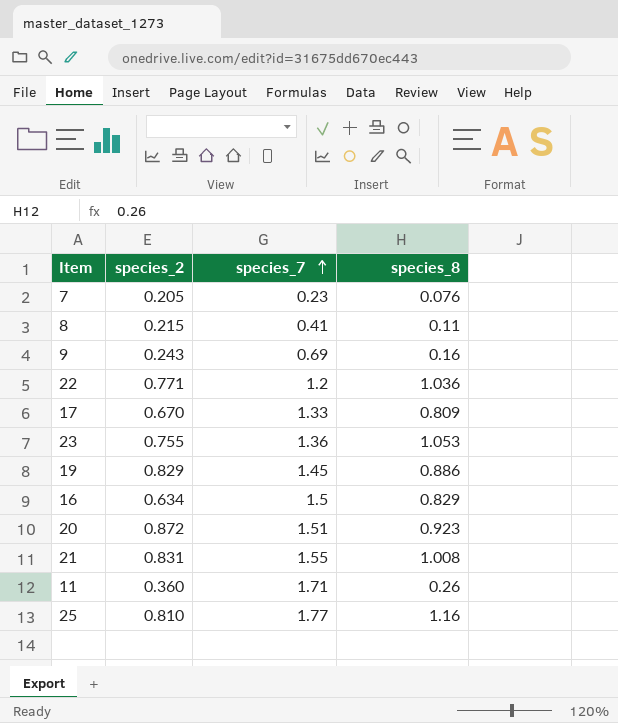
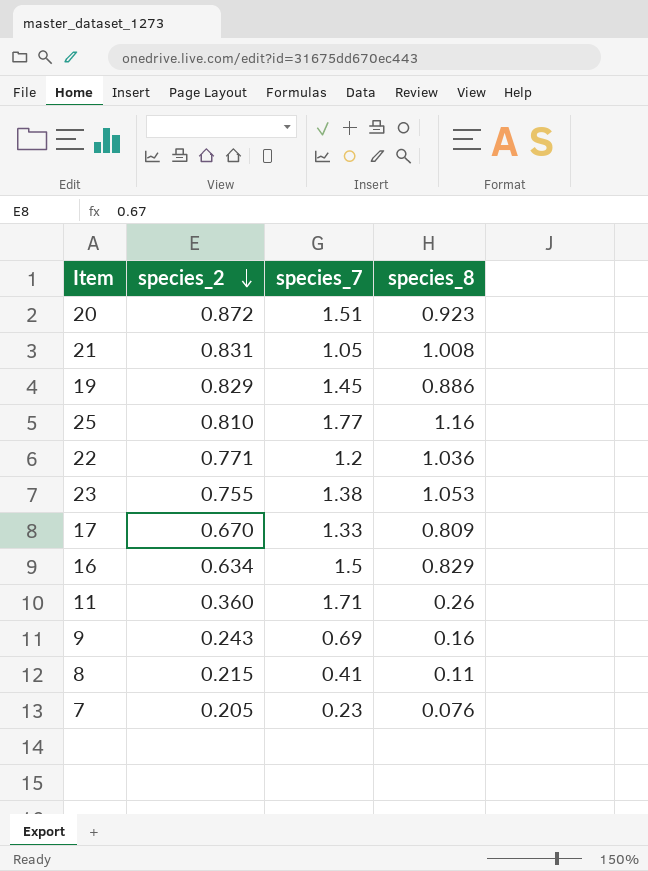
row order: species_7 ascending -> species_2 descending
21 | species_7: 1.55 -> 1.05
23 | species_7: 1.36 -> 1.38

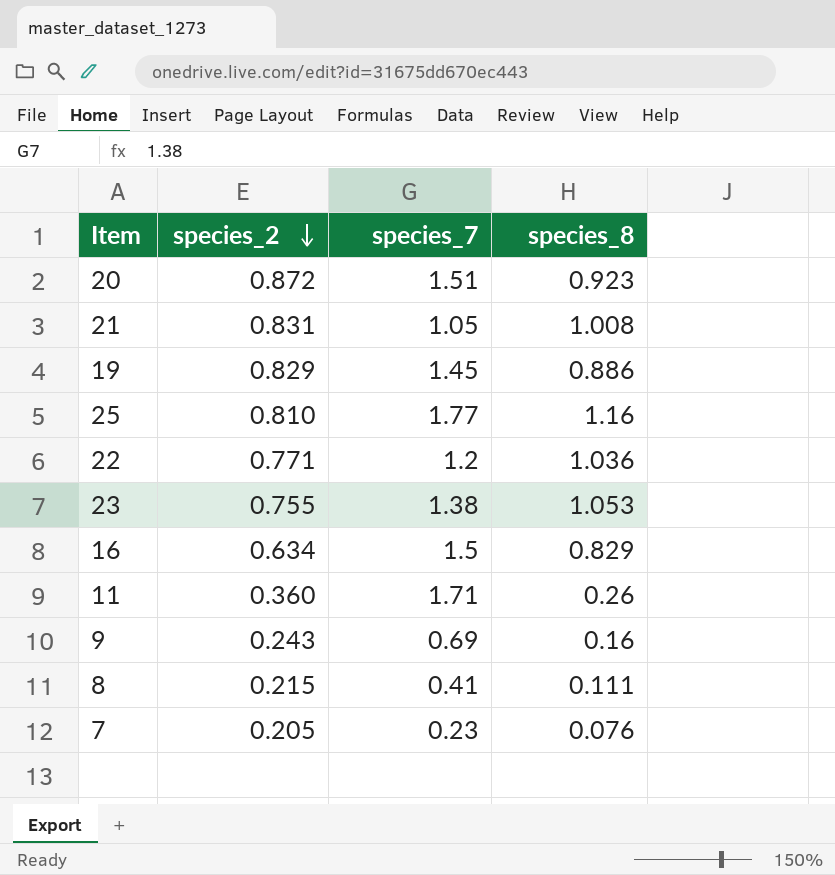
row 17: 0.670 | 1.33 | 0.809 -> none
8 | species_8: 0.11 -> 0.111

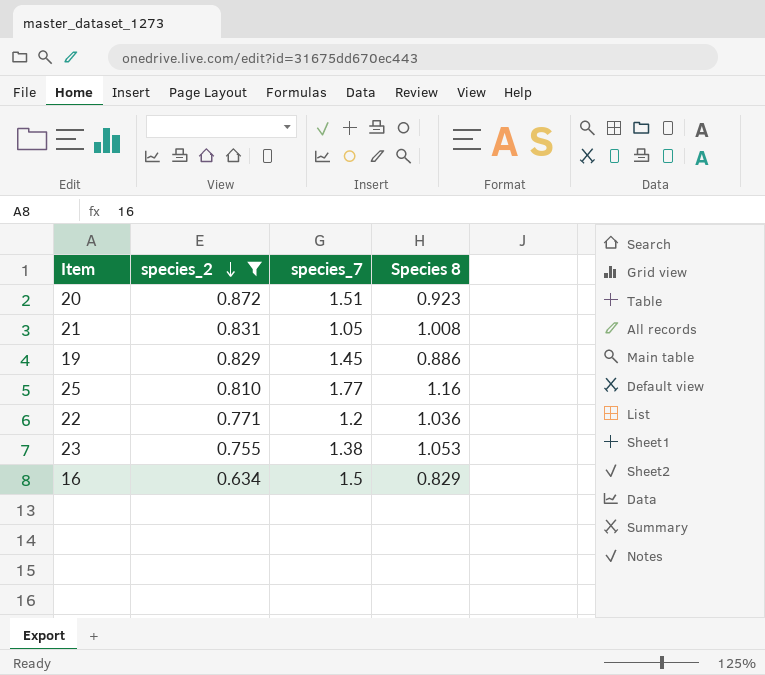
filter: none -> species_2 >= 0.634
column name: species_8 -> Species 8

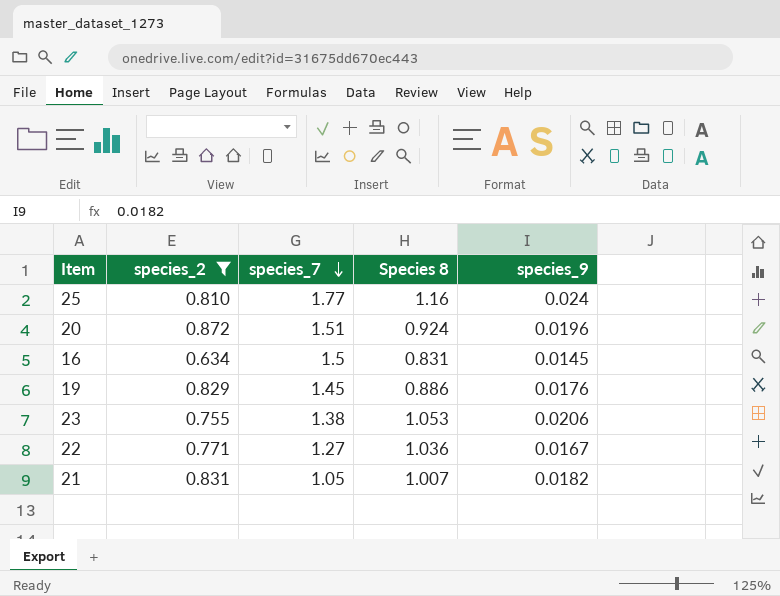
row order: species_2 descending -> species_7 descending
column species_9 | position: none -> 5
20 | Species 8: 0.923 -> 0.924
16 | Species 8: 0.829 -> 0.831
22 | species_7: 1.2 -> 1.27
21 | Species 8: 1.008 -> 1.007

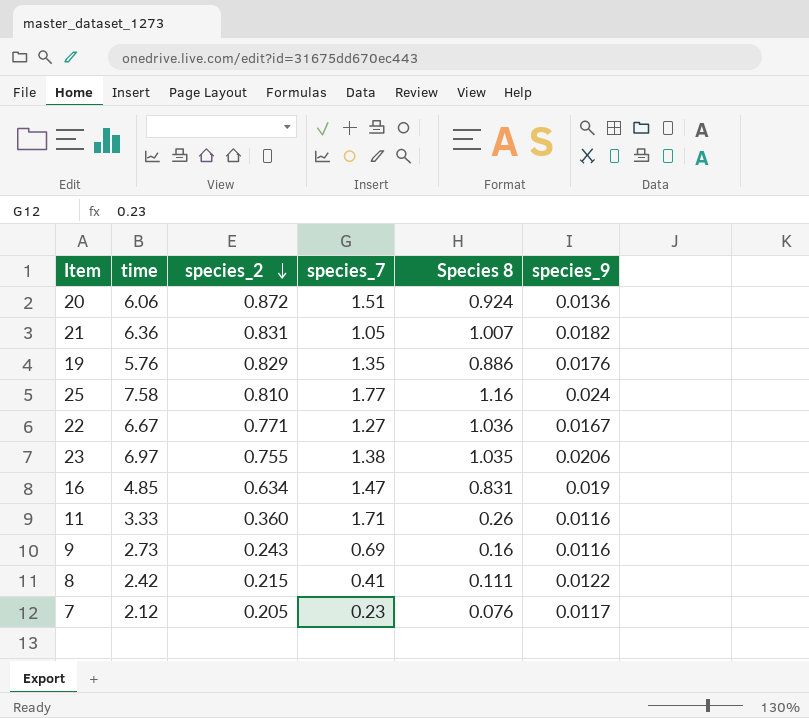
filter: species_2 >= 0.634 -> none
row order: species_7 descending -> species_2 descending
column time | position: none -> 2
20 | species_9: 0.0196 -> 0.0136
19 | species_7: 1.45 -> 1.35
23 | Species 8: 1.053 -> 1.035
16 | species_7: 1.5 -> 1.47
16 | species_9: 0.0145 -> 0.019

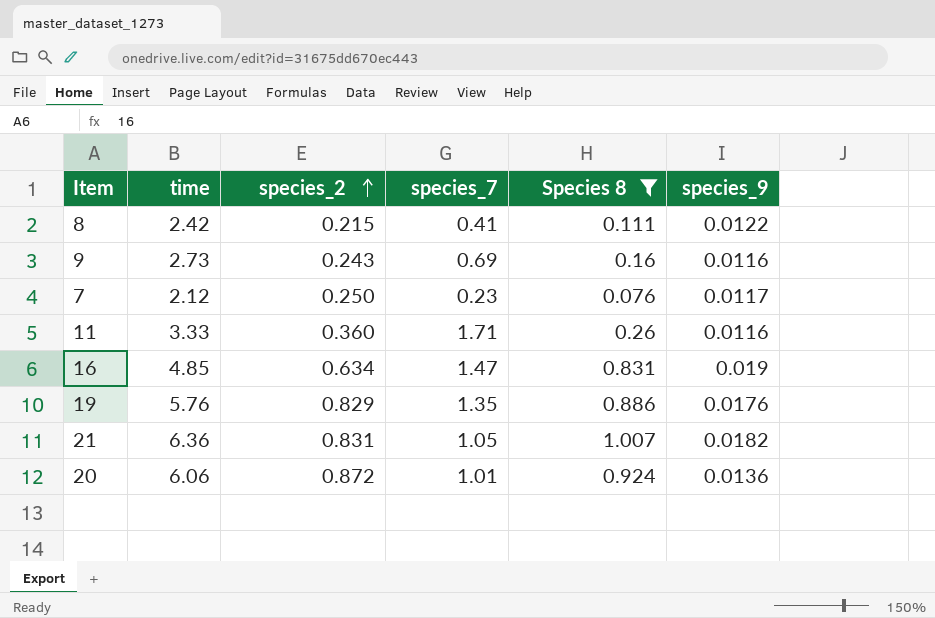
filter: none -> Species 8 <= 1.007
row order: species_2 descending -> species_2 ascending
7 | species_2: 0.205 -> 0.250
20 | species_7: 1.51 -> 1.01

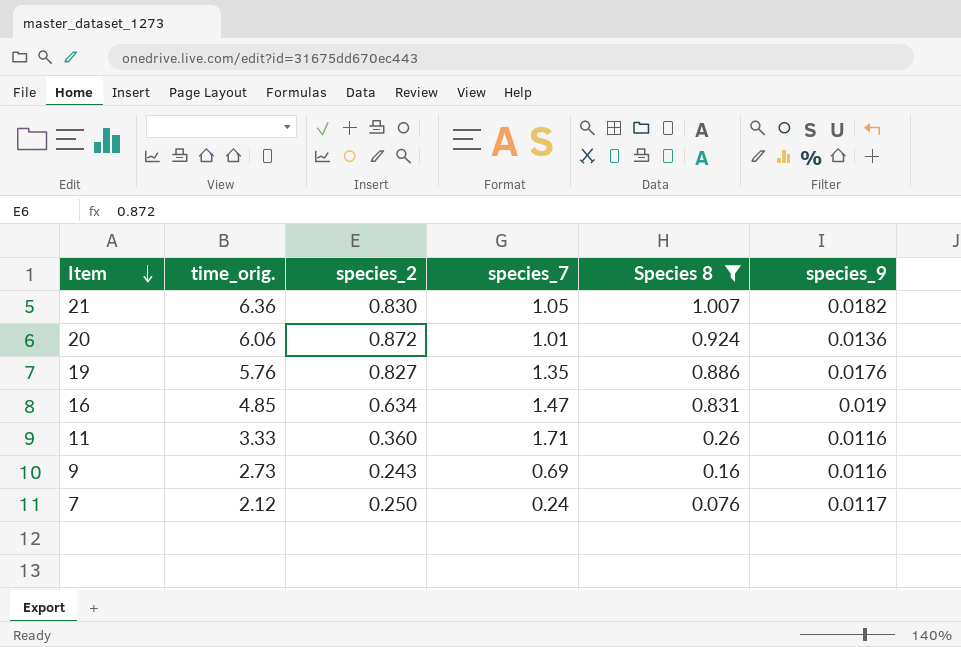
row order: species_2 ascending -> Item descending
column name: time -> time_orig.
row 8: 2.42 | 0.215 | 0.41 | 0.111 | 0.0122 -> none
21 | species_2: 0.831 -> 0.830
19 | species_2: 0.829 -> 0.827
7 | species_7: 0.23 -> 0.24

